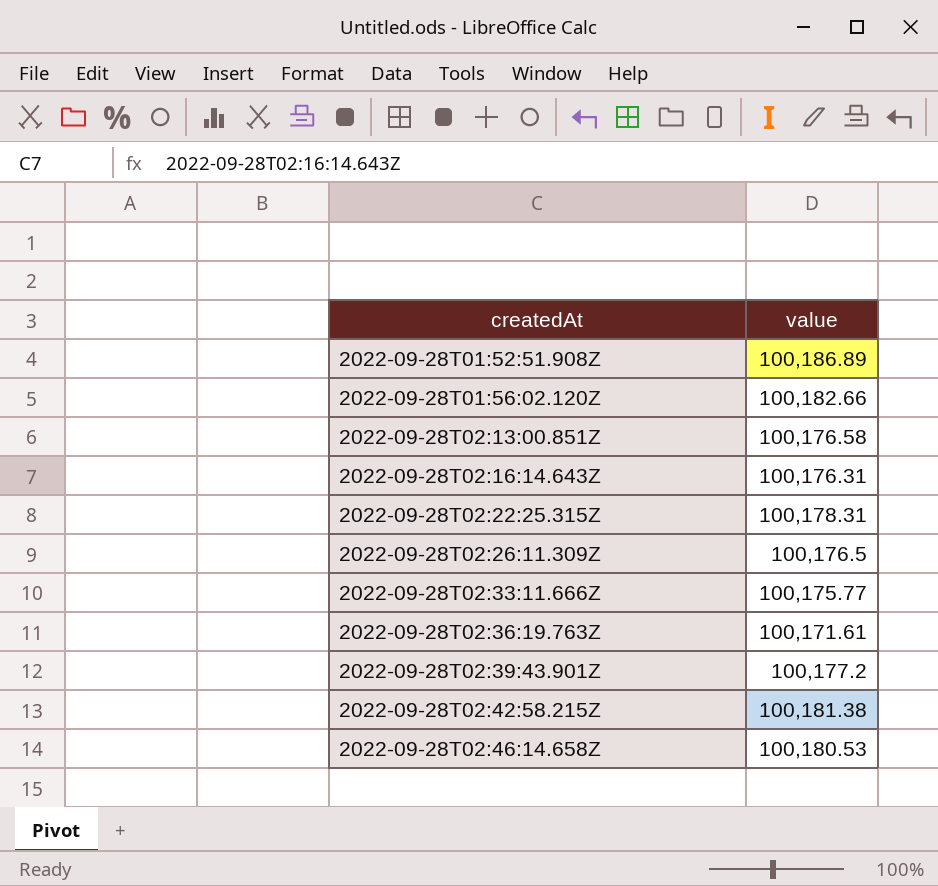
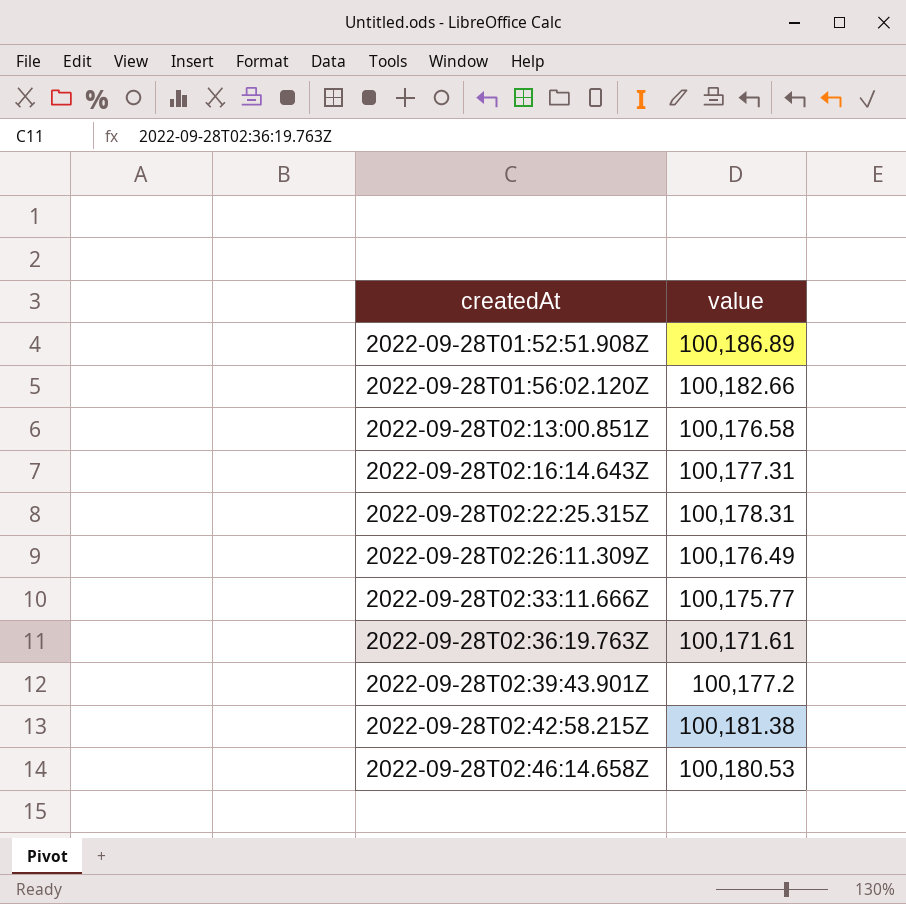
2022-09-28T02:16:14.643Z | value: 100,176.31 -> 100,177.31
2022-09-28T02:26:11.309Z | value: 100,176.5 -> 100,176.49

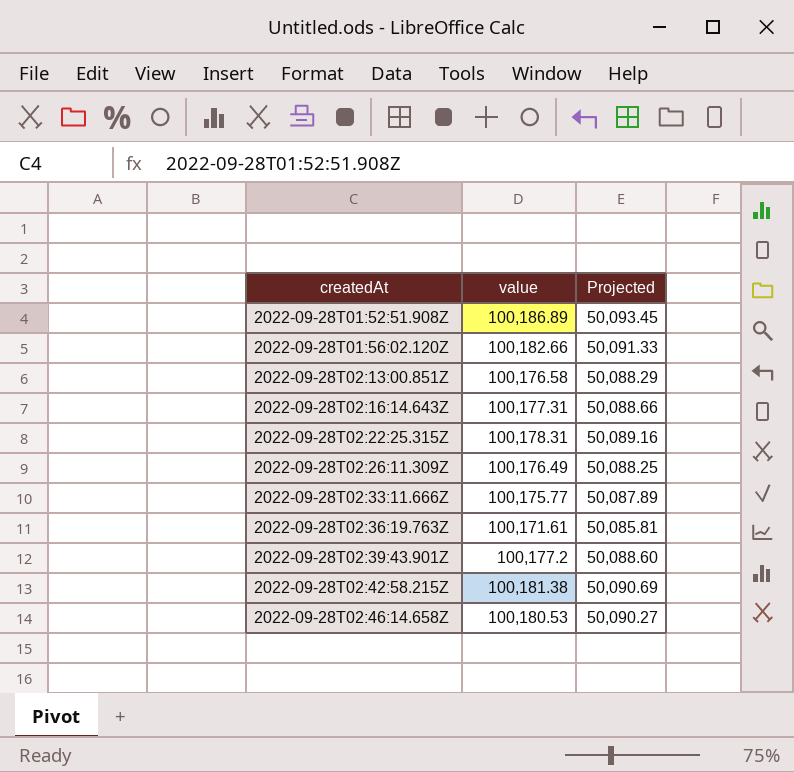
column Projected | formula: none -> [value] * 0.5

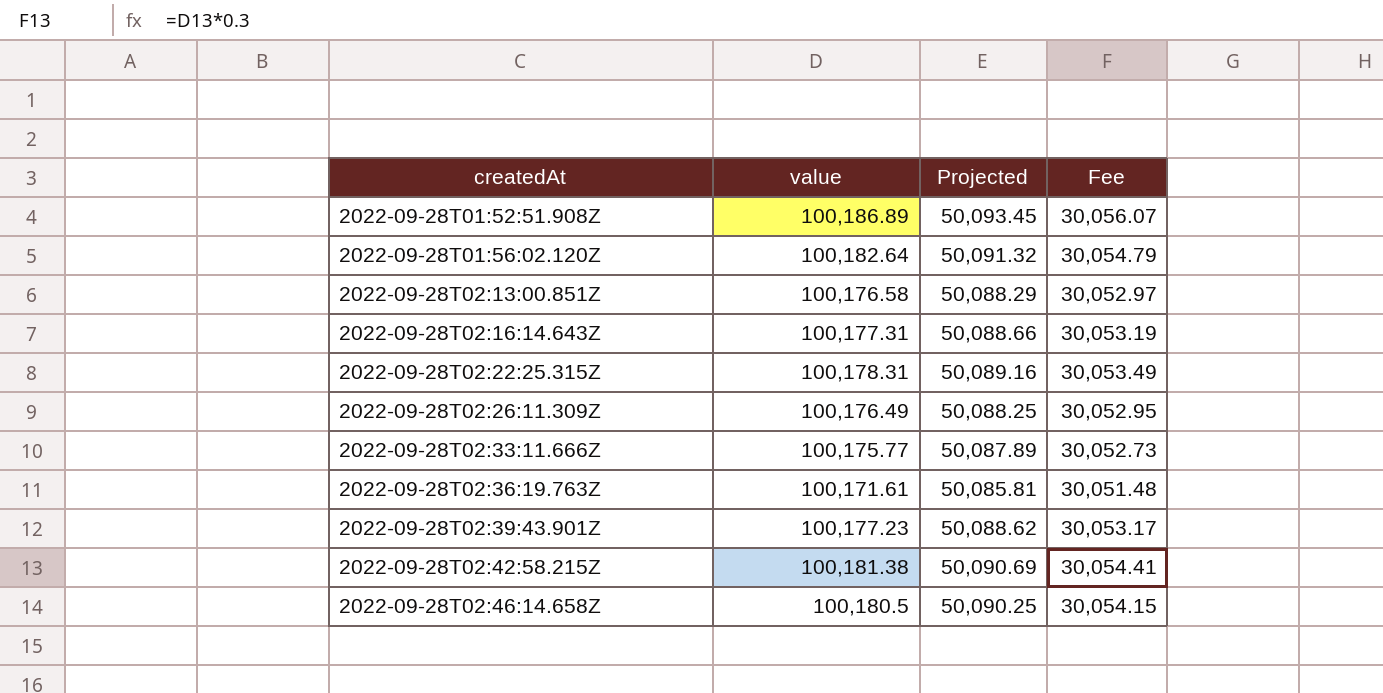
column Fee | formula: none -> [value] * 0.3
2022-09-28T01:56:02.120Z | value: 100,182.66 -> 100,182.64
2022-09-28T01:56:02.120Z | Projected: 50,091.33 -> 50,091.32
2022-09-28T02:39:43.901Z | value: 100,177.2 -> 100,177.23
2022-09-28T02:39:43.901Z | Projected: 50,088.60 -> 50,088.62
2022-09-28T02:46:14.658Z | value: 100,180.53 -> 100,180.5
2022-09-28T02:46:14.658Z | Projected: 50,090.27 -> 50,090.25

